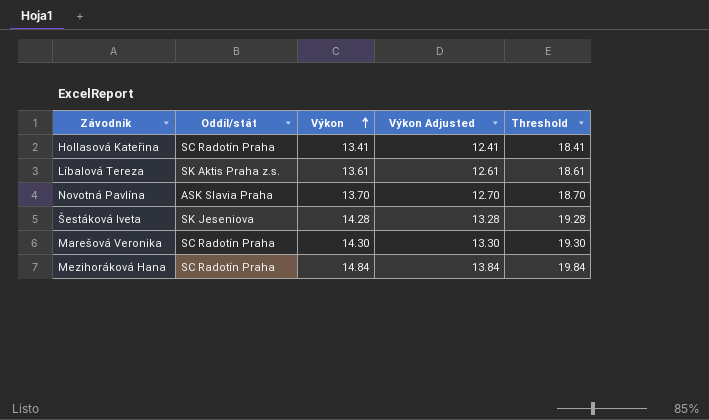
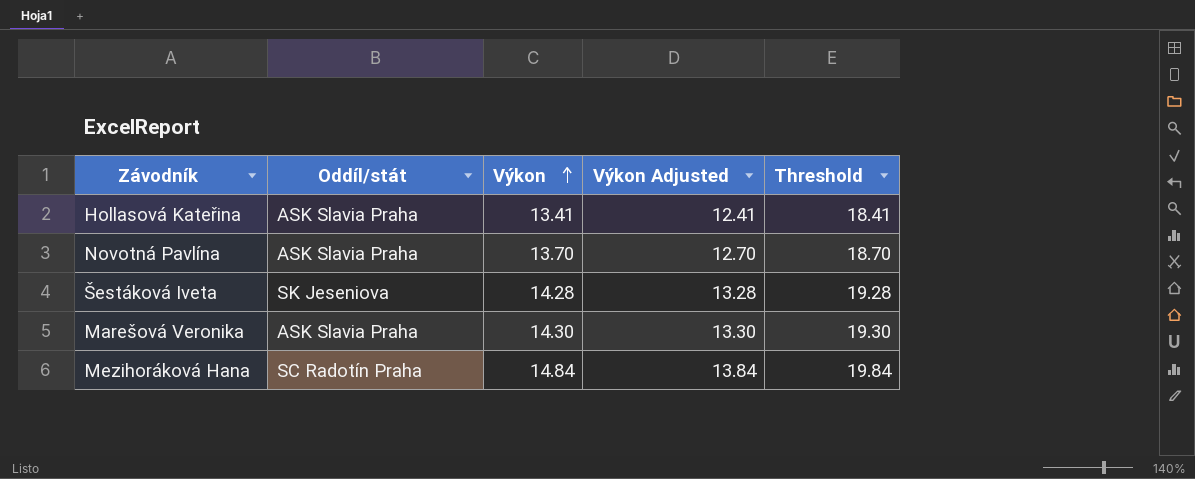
row Líbalová Tereza: SK Aktis Praha z.s. | 13.61 | 12.61 | 18.61 -> none
Hollasová Kateřina | Oddíl/stát: SC Radotín Praha -> ASK Slavia Praha
Marešová Veronika | Oddíl/stát: SC Radotín Praha -> ASK Slavia Praha

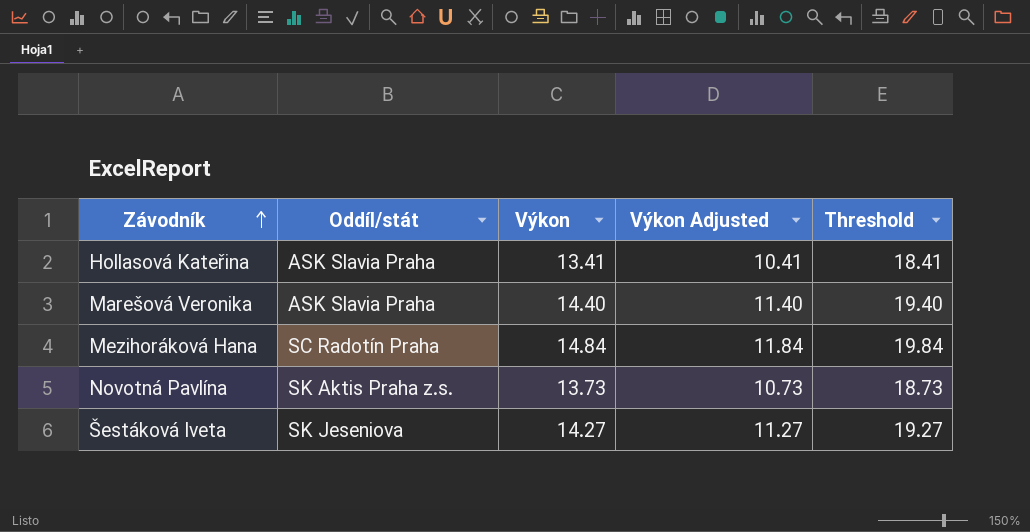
row order: Výkon ascending -> Závodník ascending
column Výkon Adjusted | formula: [Výkon] - 1 -> [Výkon] - 3
Marešová Veronika | Výkon: 14.30 -> 14.40
Marešová Veronika | Threshold: 19.30 -> 19.40
Novotná Pavlína | Oddíl/stát: ASK Slavia Praha -> SK Aktis Praha z.s.
Novotná Pavlína | Výkon: 13.70 -> 13.73
Novotná Pavlína | Threshold: 18.70 -> 18.73
Šestáková Iveta | Výkon: 14.28 -> 14.27
Šestáková Iveta | Threshold: 19.28 -> 19.27

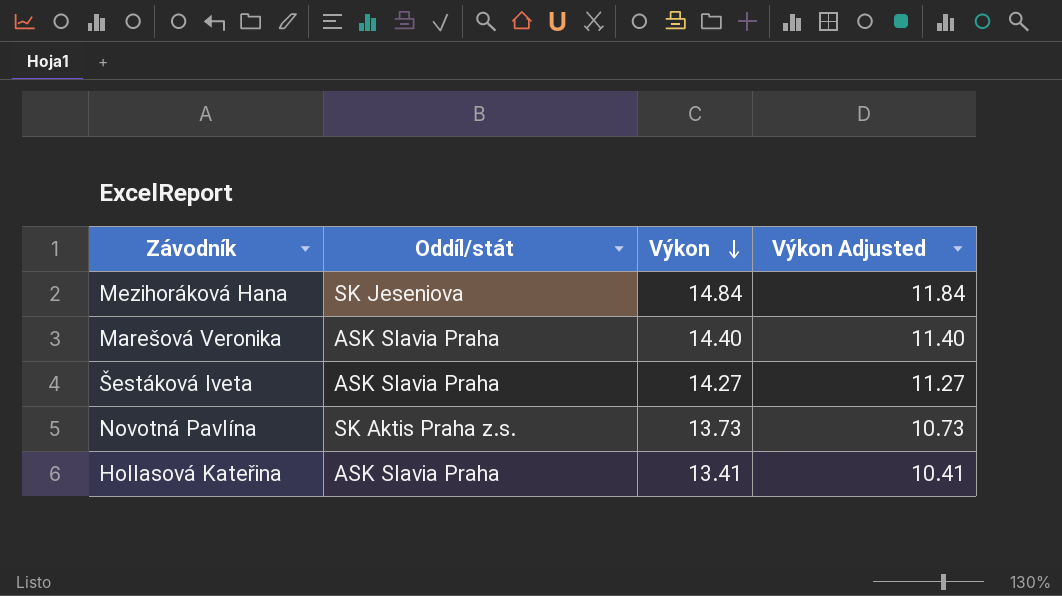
row order: Závodník ascending -> Výkon descending
column Threshold | formula: [Výkon] + 5 -> none
Mezihoráková Hana | Oddíl/stát: SC Radotín Praha -> SK Jeseniova
Šestáková Iveta | Oddíl/stát: SK Jeseniova -> ASK Slavia Praha

